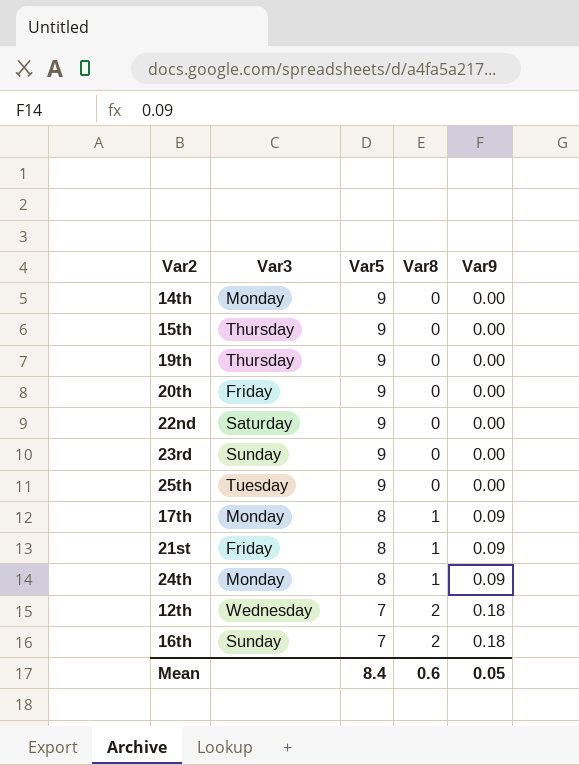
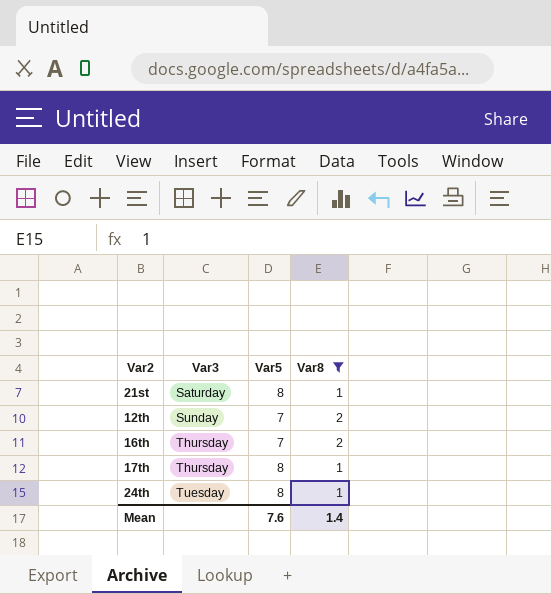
filter: none -> Var8 != 0
row order: Var5 descending -> Var3 ascending
column Var9 | position: 5 -> none
21st | Var3: Friday -> Saturday
12th | Var3: Wednesday -> Sunday
16th | Var3: Sunday -> Thursday
17th | Var3: Monday -> Thursday
24th | Var3: Monday -> Tuesday
Mean | Var5: 8.4 -> 7.6
Mean | Var8: 0.6 -> 1.4

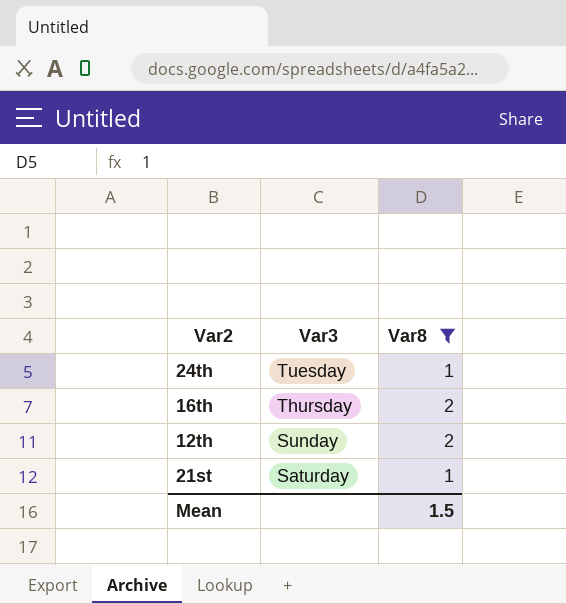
row order: Var3 ascending -> Var3 descending
column Var5 | position: 3 -> none
row 17th: Thursday | 8 | 1 -> none
Mean | Var8: 1.4 -> 1.5

